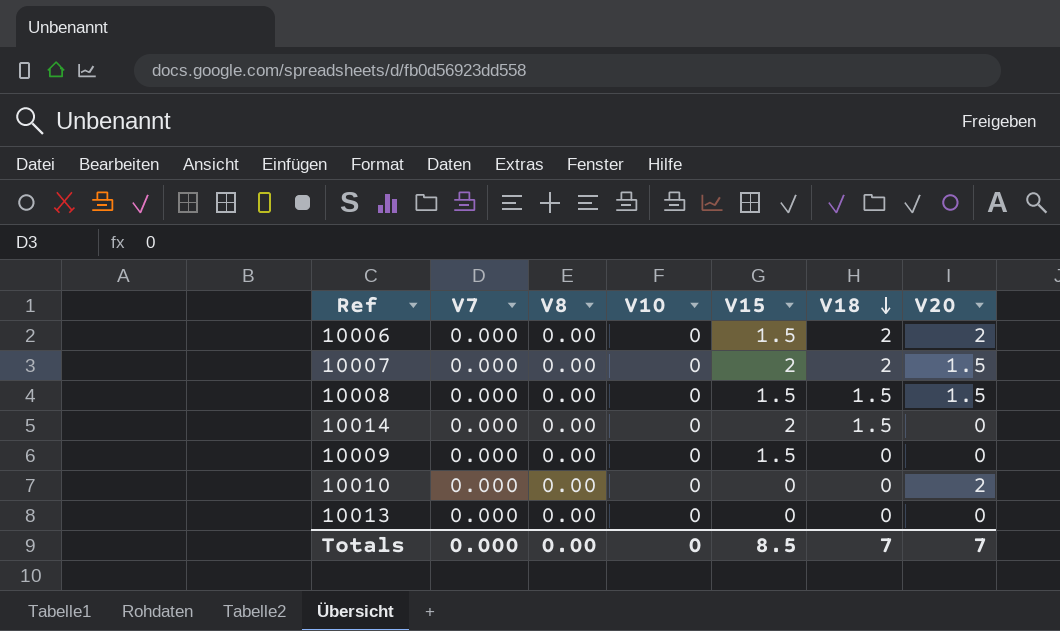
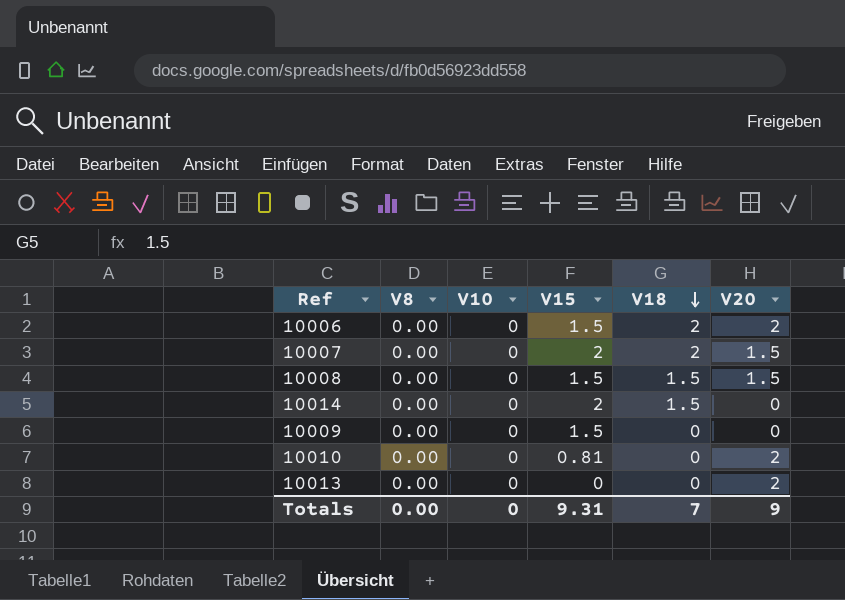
column V7 | position: 2 -> none
10010 | V15: 0 -> 0.81
10013 | V20: 0 -> 2
Totals | V15: 8.5 -> 9.31
Totals | V20: 7 -> 9

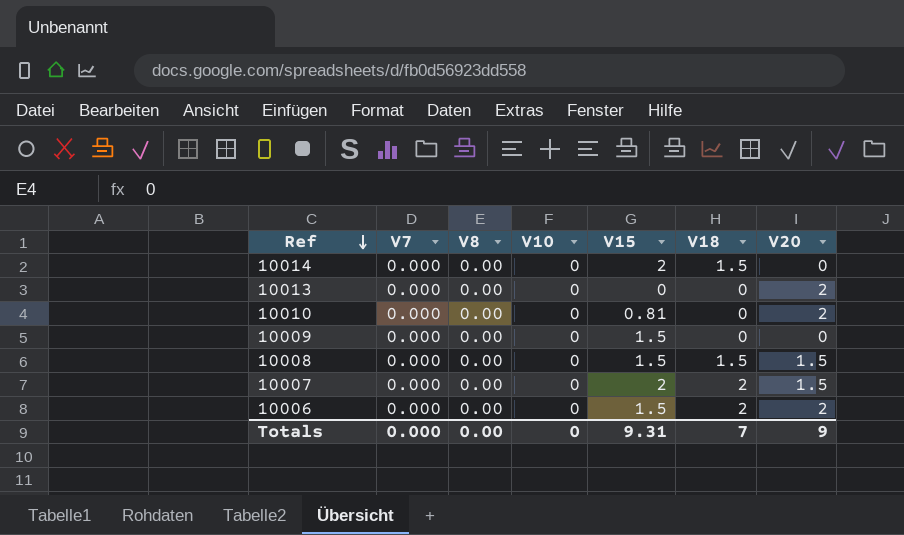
row order: V18 descending -> Ref descending
column V7 | position: none -> 2

